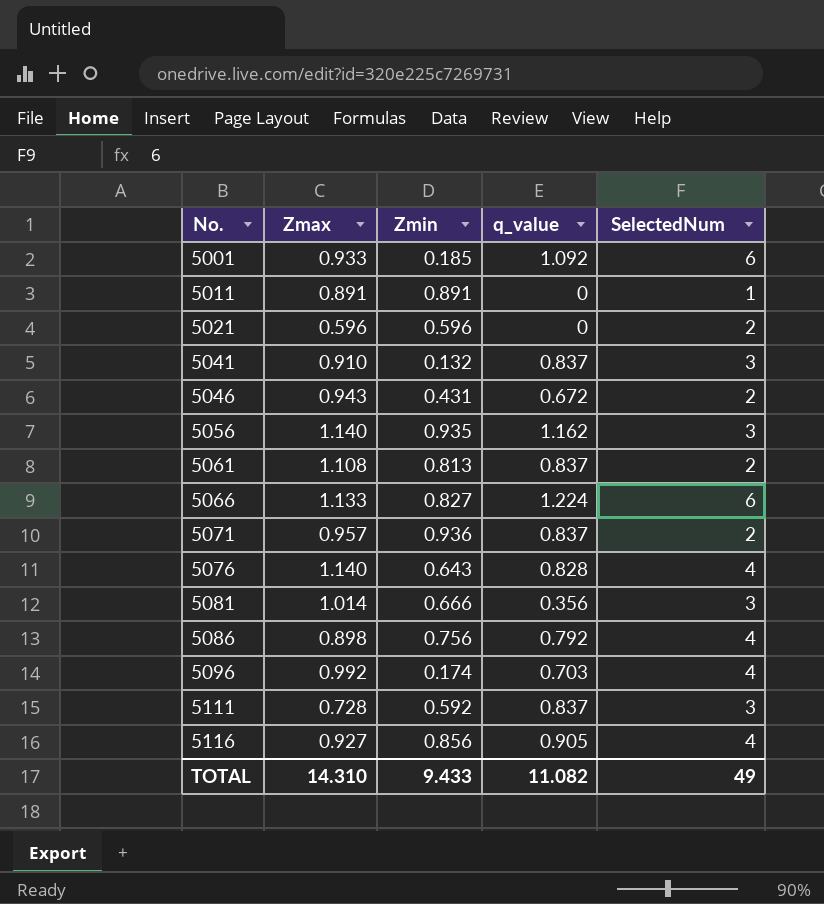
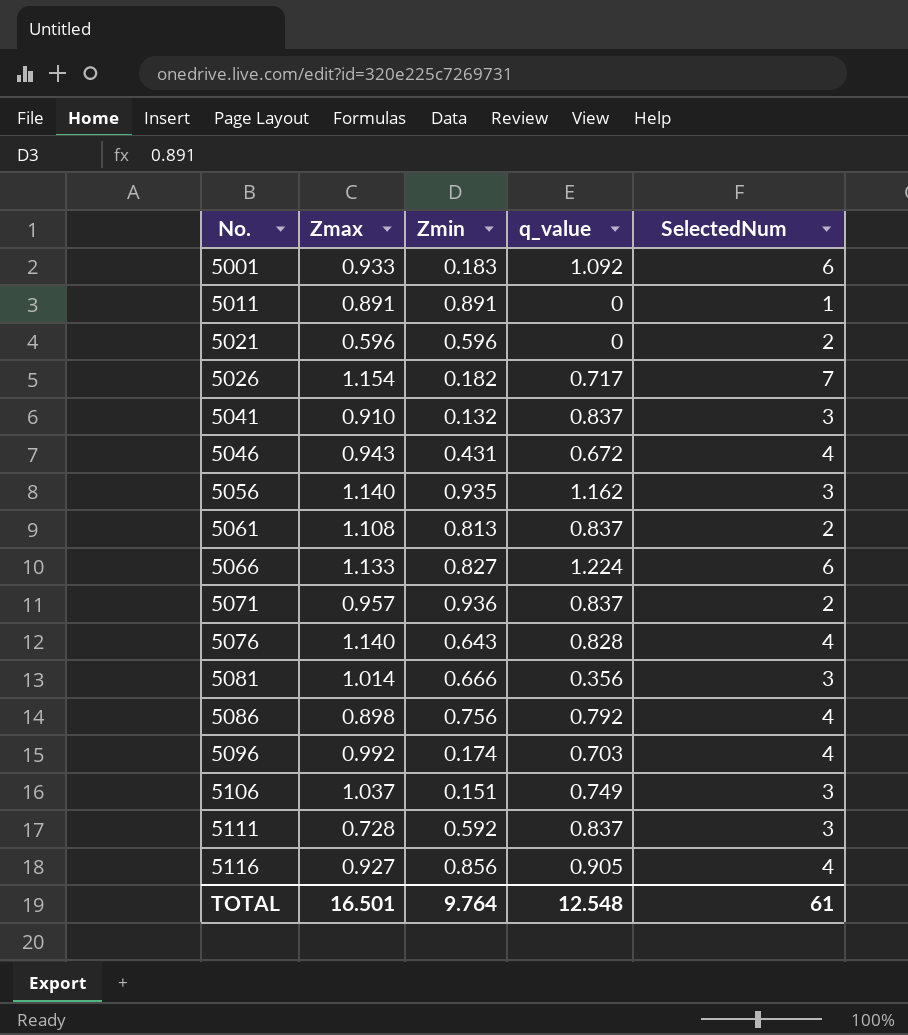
5001 | Zmin: 0.185 -> 0.183
row 5026: none -> 1.154 | 0.182 | 0.717 | 7
5046 | SelectedNum: 2 -> 4
row 5106: none -> 1.037 | 0.151 | 0.749 | 3
TOTAL | Zmax: 14.310 -> 16.501
TOTAL | Zmin: 9.433 -> 9.764
TOTAL | q_value: 11.082 -> 12.548
TOTAL | SelectedNum: 49 -> 61

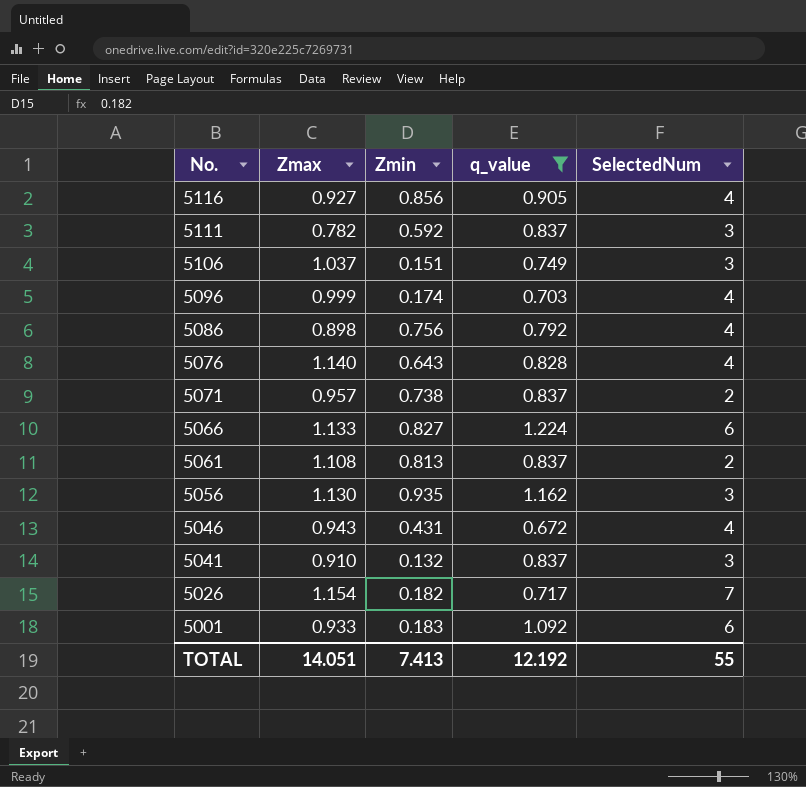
filter: none -> q_value >= 0.672
row order: No. ascending -> No. descending
5111 | Zmax: 0.728 -> 0.782
5096 | Zmax: 0.992 -> 0.999
5071 | Zmin: 0.936 -> 0.738
5056 | Zmax: 1.140 -> 1.130
TOTAL | Zmax: 16.501 -> 14.051
TOTAL | Zmin: 9.764 -> 7.413
TOTAL | q_value: 12.548 -> 12.192
TOTAL | SelectedNum: 61 -> 55

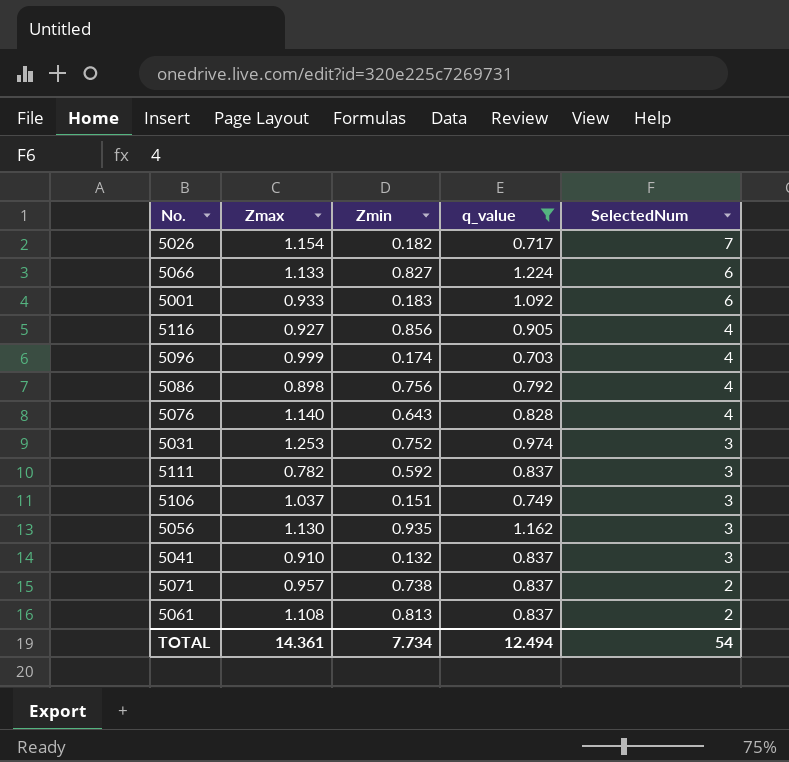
row order: No. descending -> SelectedNum descending
row 5046: 0.943 | 0.431 | 0.672 | 4 -> none
row 5031: none -> 1.253 | 0.752 | 0.974 | 3
TOTAL | Zmax: 14.051 -> 14.361
TOTAL | Zmin: 7.413 -> 7.734
TOTAL | q_value: 12.192 -> 12.494
TOTAL | SelectedNum: 55 -> 54

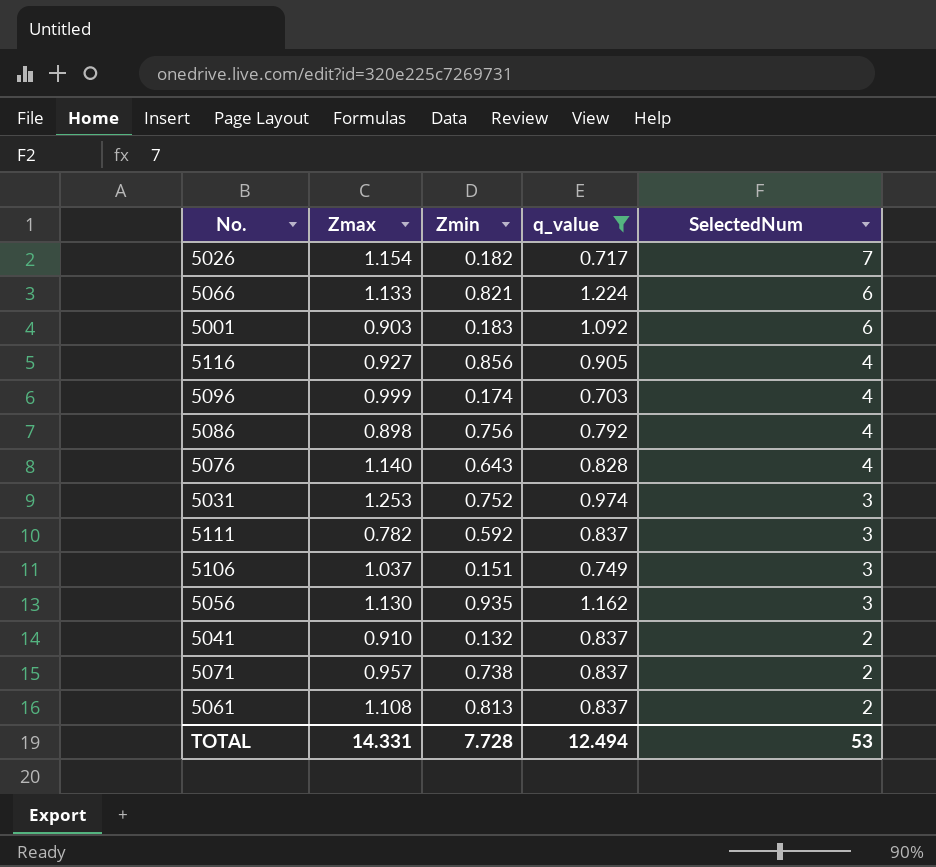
5066 | Zmin: 0.827 -> 0.821
5001 | Zmax: 0.933 -> 0.903
5041 | SelectedNum: 3 -> 2
TOTAL | Zmax: 14.361 -> 14.331
TOTAL | Zmin: 7.734 -> 7.728
TOTAL | SelectedNum: 54 -> 53

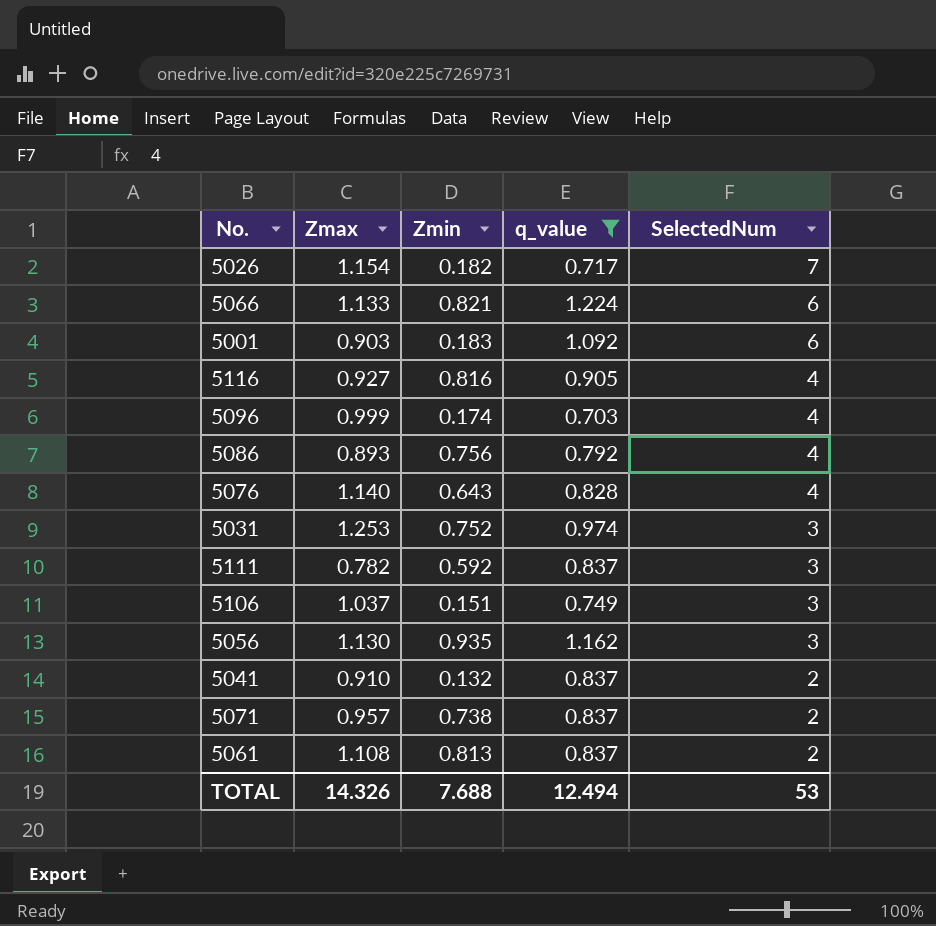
5116 | Zmin: 0.856 -> 0.816
5086 | Zmax: 0.898 -> 0.893
TOTAL | Zmax: 14.331 -> 14.326
TOTAL | Zmin: 7.728 -> 7.688

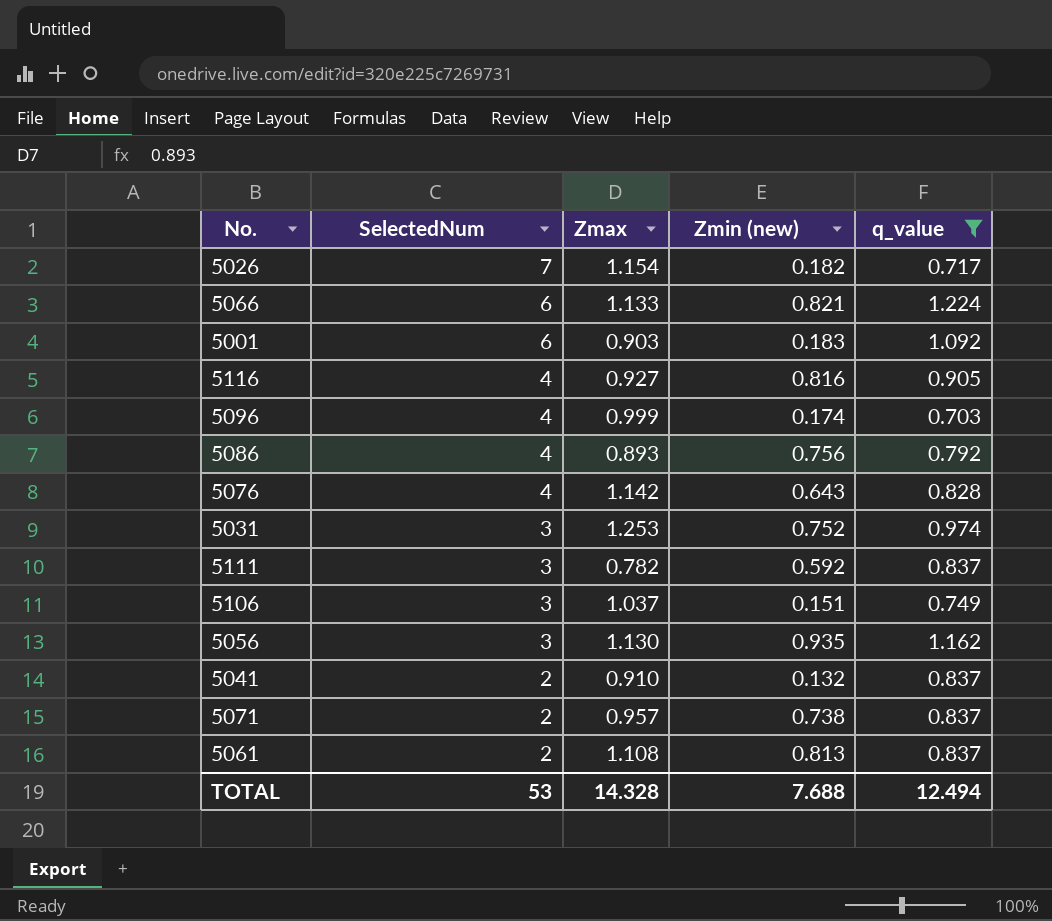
column SelectedNum | position: 5 -> 2
column name: Zmin -> Zmin (new)
5076 | Zmax: 1.140 -> 1.142
TOTAL | Zmax: 14.326 -> 14.328

